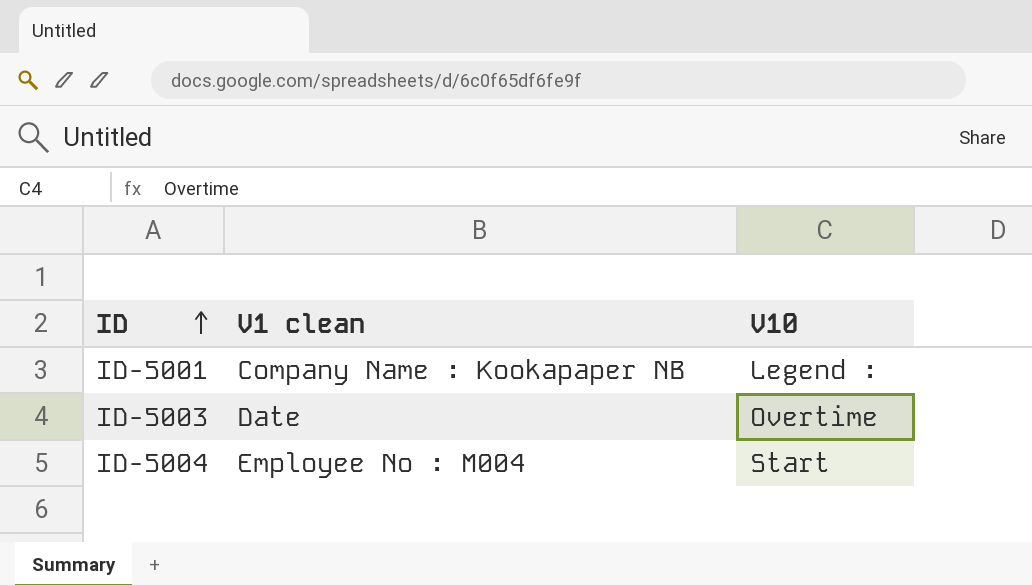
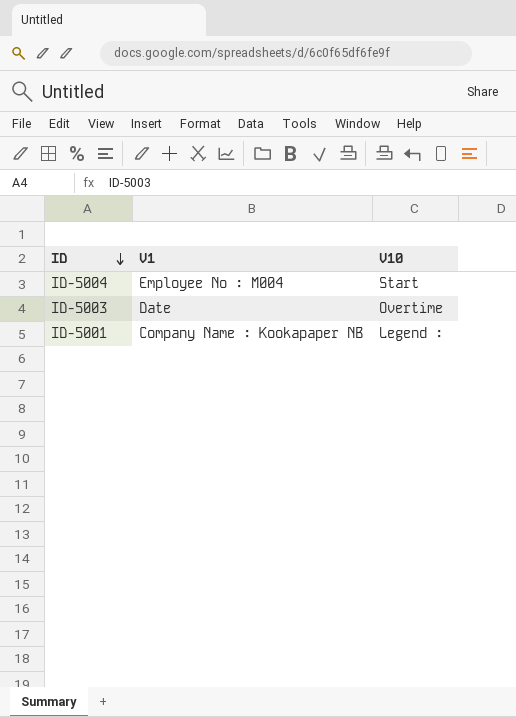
row order: ID ascending -> ID descending
column name: V1 clean -> V1

